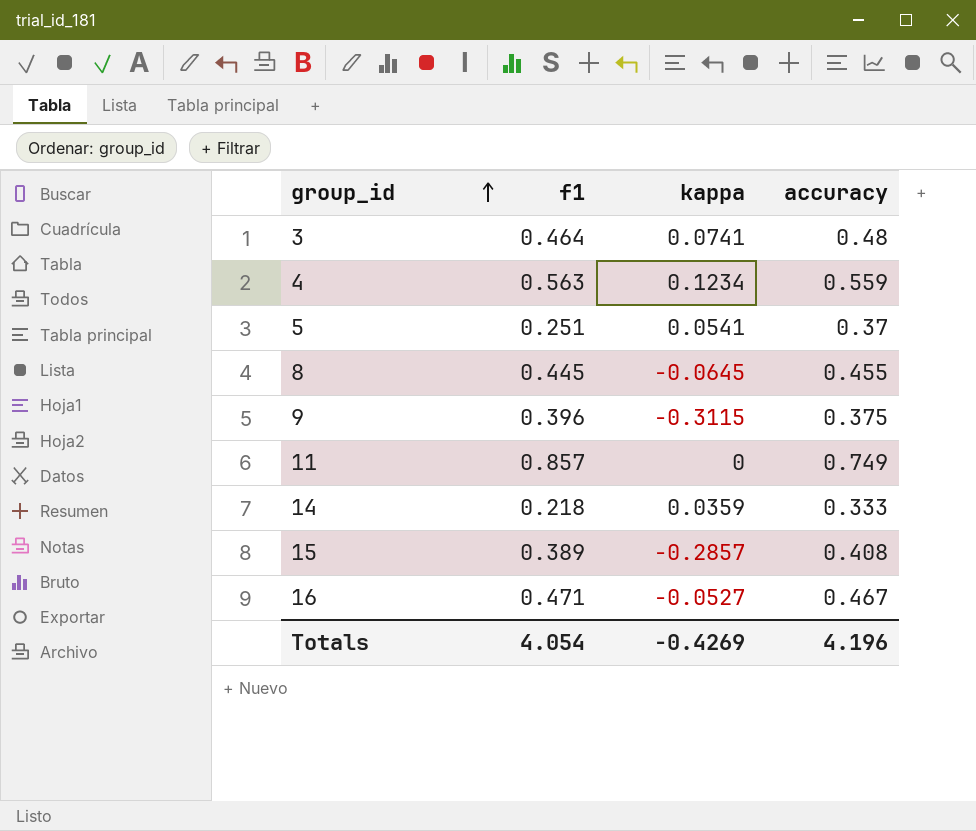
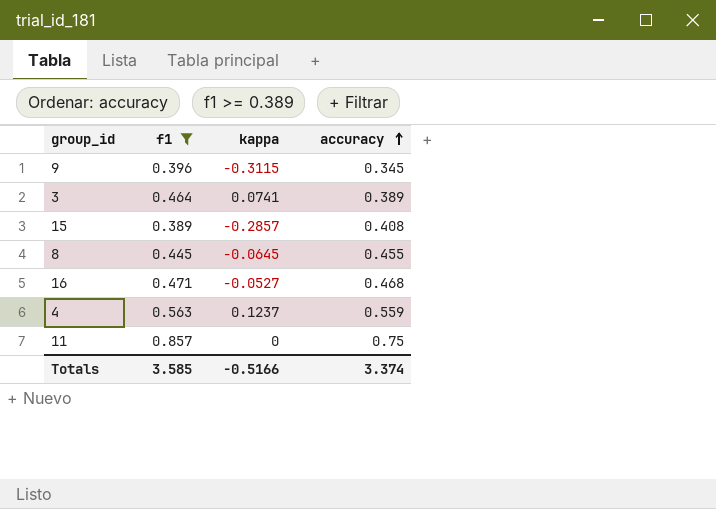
filter: none -> f1 >= 0.389
row order: group_id ascending -> accuracy ascending
9 | accuracy: 0.375 -> 0.345
3 | accuracy: 0.48 -> 0.389
16 | accuracy: 0.467 -> 0.468
4 | kappa: 0.1234 -> 0.1237
11 | accuracy: 0.749 -> 0.75
Totals | f1: 4.054 -> 3.585
Totals | kappa: -0.4269 -> -0.5166
Totals | accuracy: 4.196 -> 3.374

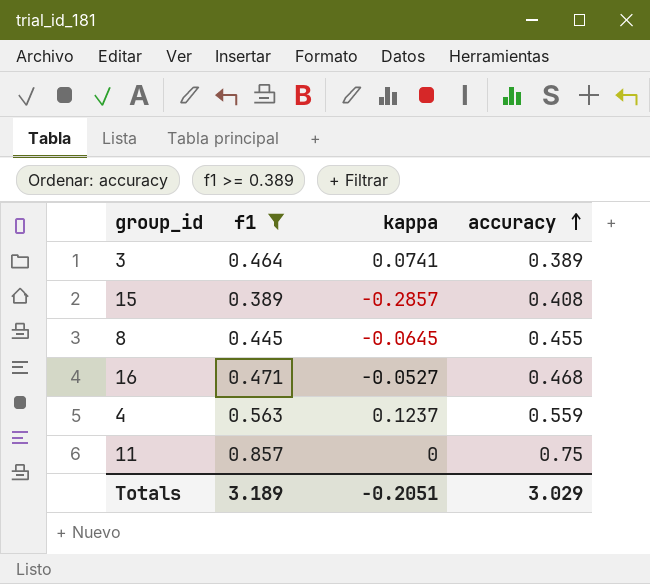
row 9: 0.396 | -0.3115 | 0.345 -> none
Totals | f1: 3.585 -> 3.189
Totals | kappa: -0.5166 -> -0.2051
Totals | accuracy: 3.374 -> 3.029

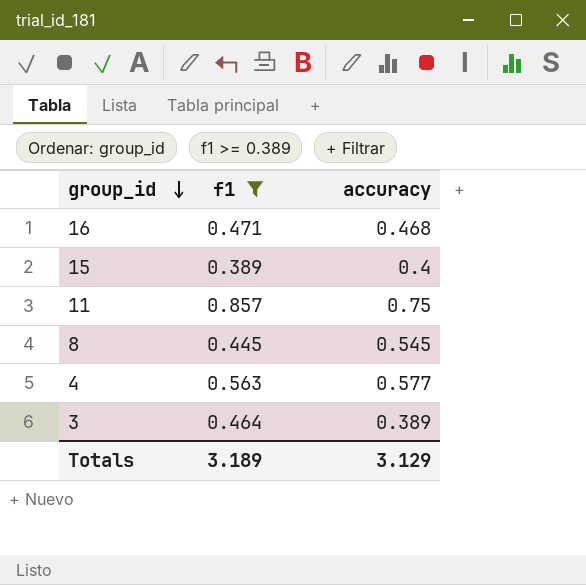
row order: accuracy ascending -> group_id descending
column kappa | position: 3 -> none
15 | accuracy: 0.408 -> 0.4
8 | accuracy: 0.455 -> 0.545
4 | accuracy: 0.559 -> 0.577
Totals | accuracy: 3.029 -> 3.129

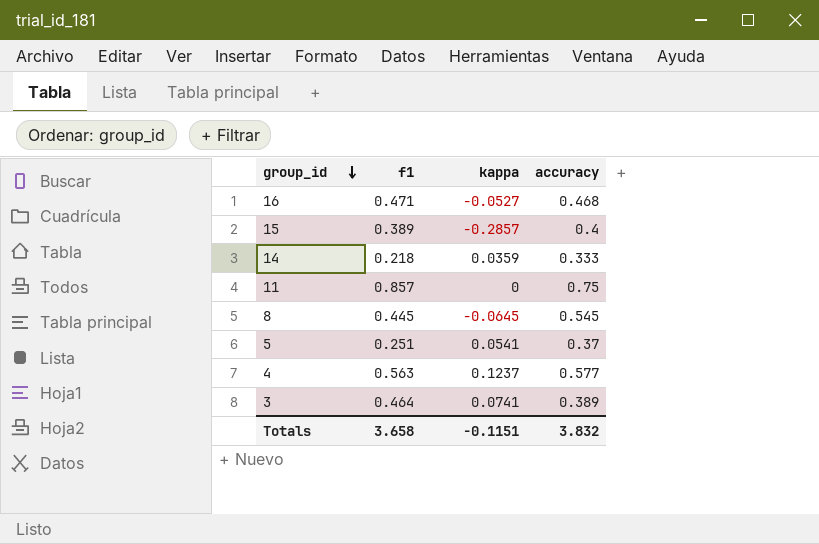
filter: f1 >= 0.389 -> none
column kappa | position: none -> 3
Totals | f1: 3.189 -> 3.658
Totals | accuracy: 3.129 -> 3.832

